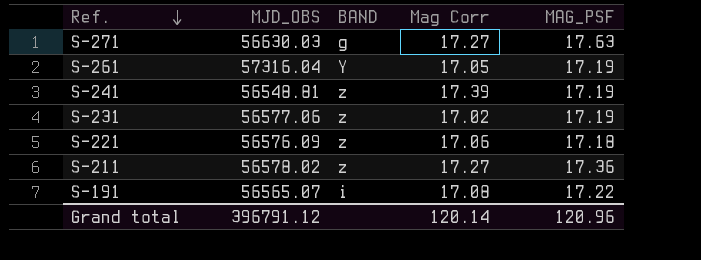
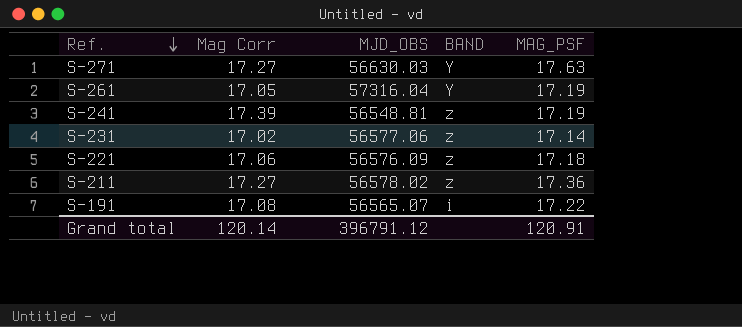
column Mag Corr | position: 4 -> 2
S-271 | BAND: g -> Y
S-231 | MAG_PSF: 17.19 -> 17.14
Grand total | MAG_PSF: 120.96 -> 120.91

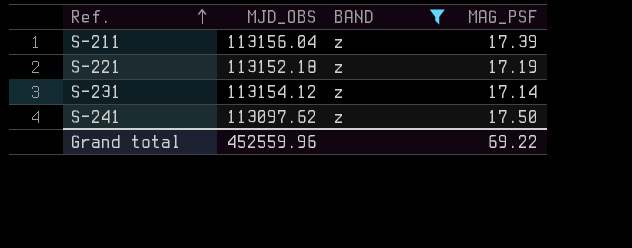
filter: none -> BAND = z
row order: Ref. descending -> Ref. ascending
column Mag Corr | position: 2 -> none
S-211 | MJD_OBS: 56578.02 -> 113156.04
S-211 | MAG_PSF: 17.36 -> 17.39
S-221 | MJD_OBS: 56576.09 -> 113152.18
S-221 | MAG_PSF: 17.18 -> 17.19
S-231 | MJD_OBS: 56577.06 -> 113154.12
S-241 | MJD_OBS: 56548.81 -> 113097.62
S-241 | MAG_PSF: 17.19 -> 17.50
Grand total | MJD_OBS: 396791.12 -> 452559.96
Grand total | MAG_PSF: 120.91 -> 69.22

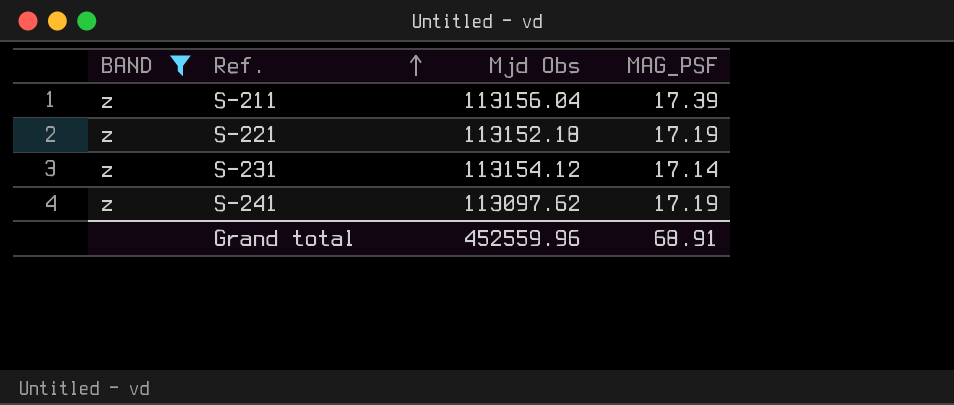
column BAND | position: 3 -> 1
column name: MJD_OBS -> Mjd Obs
S-241 | MAG_PSF: 17.50 -> 17.19
Grand total | MAG_PSF: 69.22 -> 68.91

